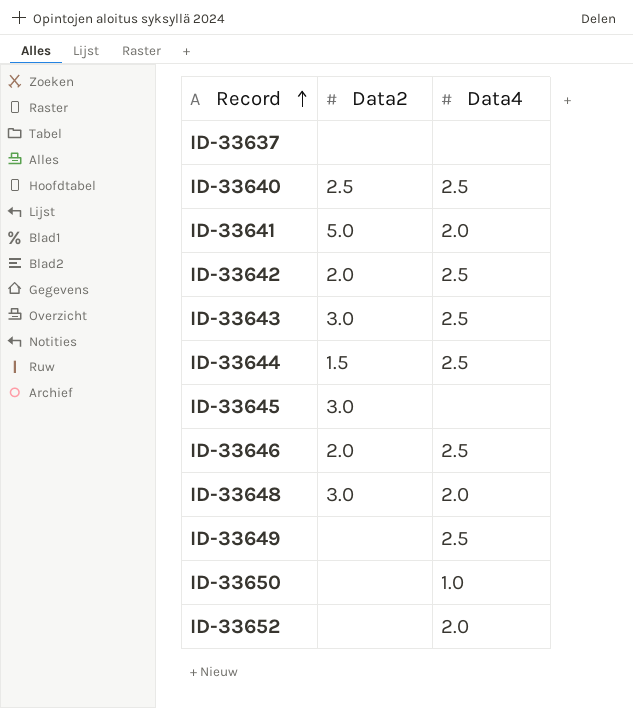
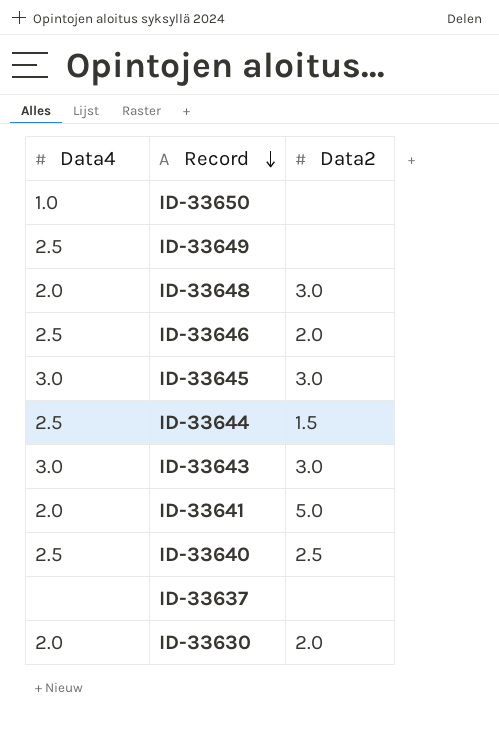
row order: Record ascending -> Record descending
column Data4 | position: 3 -> 1
row ID-33642: 2.0 | 2.5 -> none
row ID-33652: none | 2.0 -> none
ID-33645 | Data4: none -> 3.0
ID-33643 | Data4: 2.5 -> 3.0
row ID-33630: none -> 2.0 | 2.0

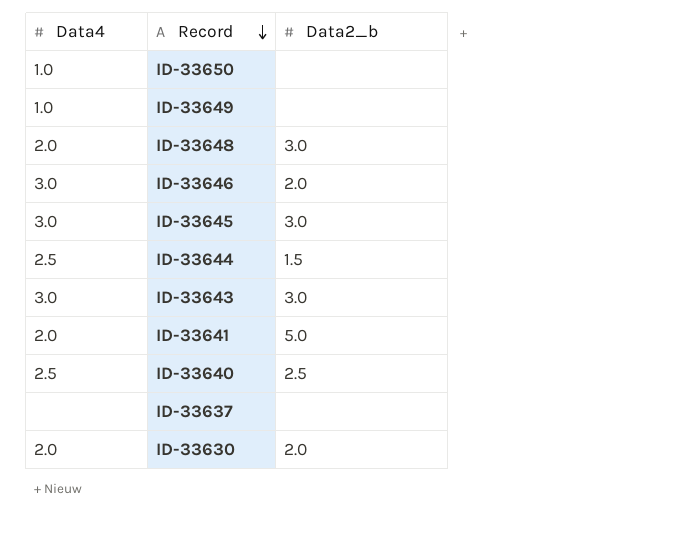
column name: Data2 -> Data2_b
ID-33649 | Data4: 2.5 -> 1.0
ID-33646 | Data4: 2.5 -> 3.0

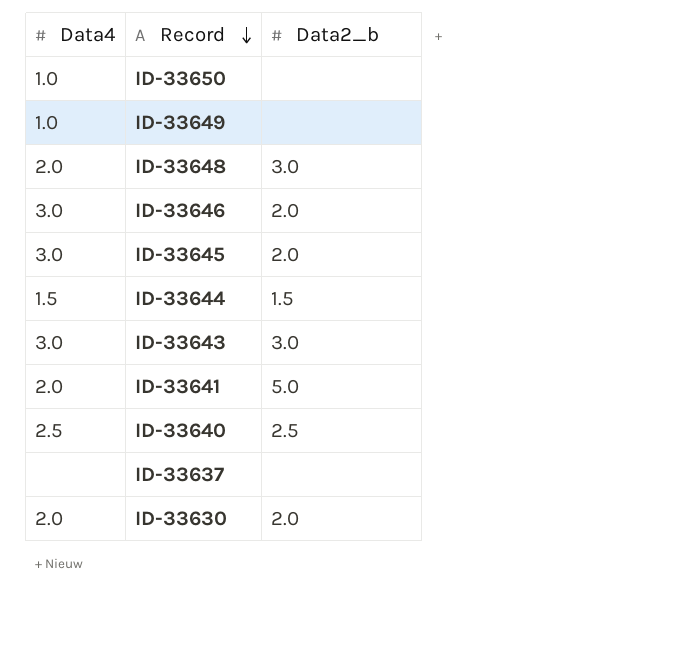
ID-33645 | Data2_b: 3.0 -> 2.0
ID-33644 | Data4: 2.5 -> 1.5

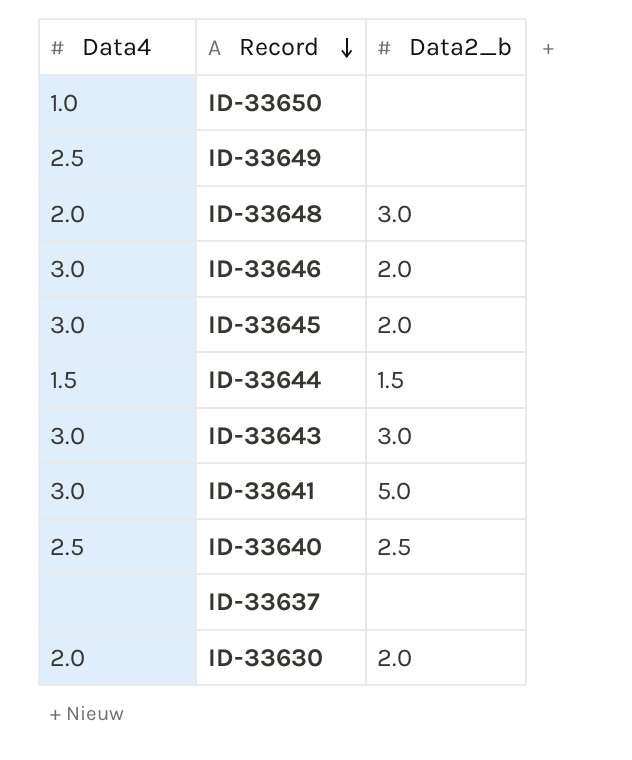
ID-33649 | Data4: 1.0 -> 2.5
ID-33641 | Data4: 2.0 -> 3.0

